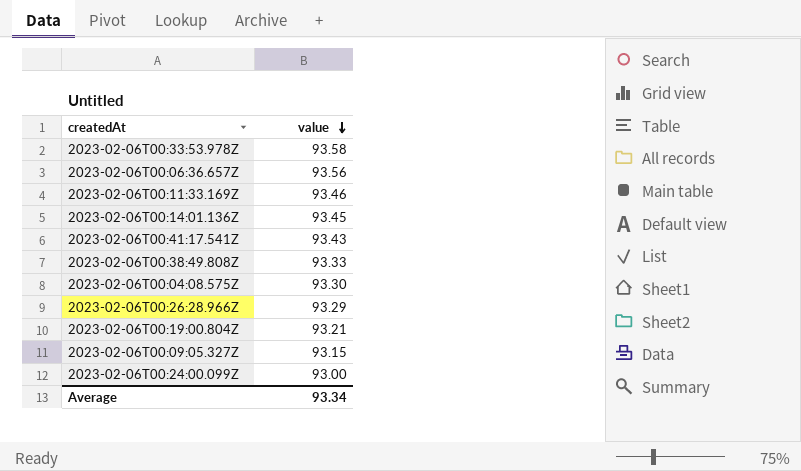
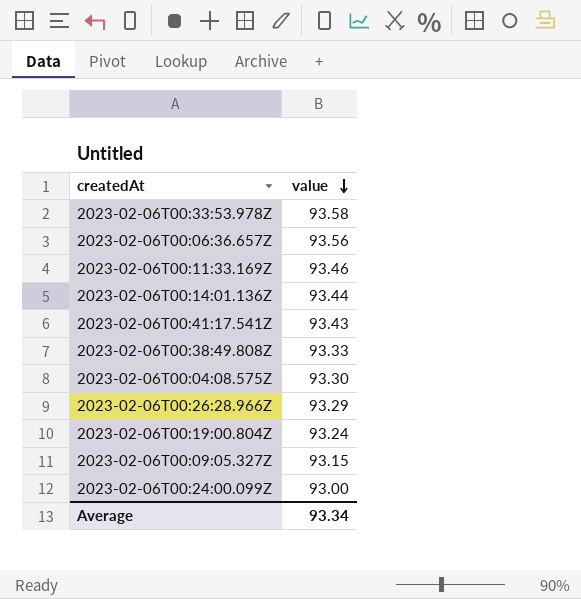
2023-02-06T00:14:01.136Z | value: 93.45 -> 93.44
2023-02-06T00:19:00.804Z | value: 93.21 -> 93.24

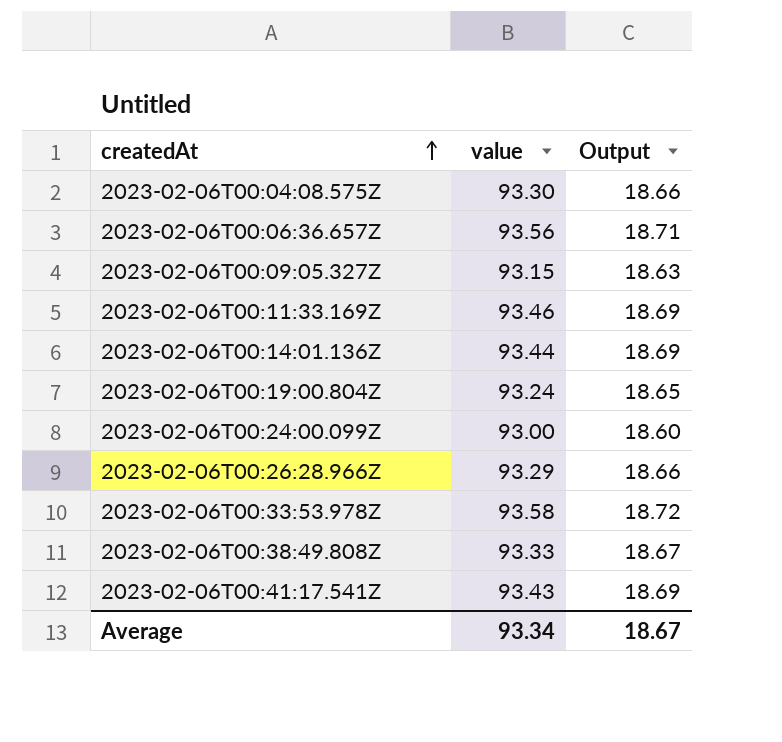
row order: value descending -> createdAt ascending
column Output | formula: none -> [value] * 0.2

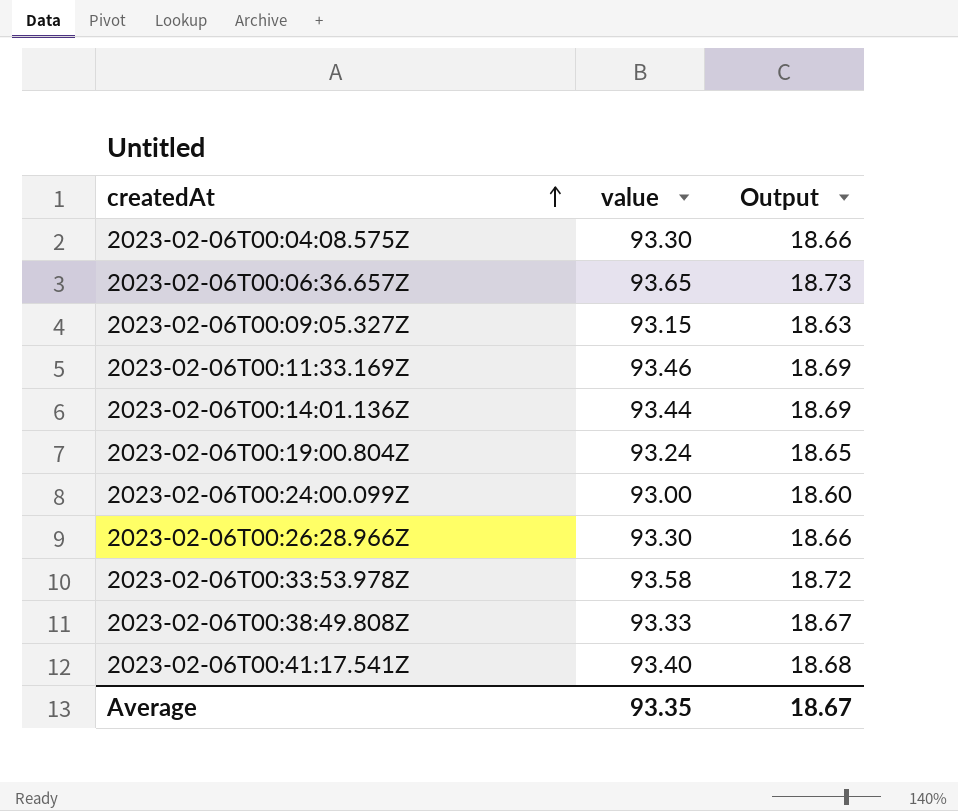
2023-02-06T00:06:36.657Z | value: 93.56 -> 93.65
2023-02-06T00:06:36.657Z | Output: 18.71 -> 18.73
2023-02-06T00:26:28.966Z | value: 93.29 -> 93.30
2023-02-06T00:41:17.541Z | value: 93.43 -> 93.40
2023-02-06T00:41:17.541Z | Output: 18.69 -> 18.68
Average | value: 93.34 -> 93.35

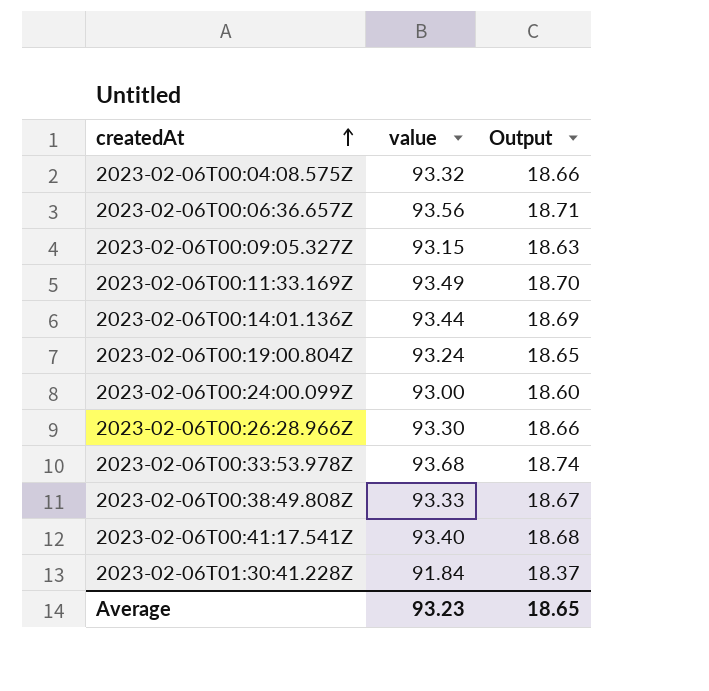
2023-02-06T00:04:08.575Z | value: 93.30 -> 93.32
2023-02-06T00:06:36.657Z | value: 93.65 -> 93.56
2023-02-06T00:06:36.657Z | Output: 18.73 -> 18.71
2023-02-06T00:11:33.169Z | value: 93.46 -> 93.49
2023-02-06T00:11:33.169Z | Output: 18.69 -> 18.70
2023-02-06T00:33:53.978Z | value: 93.58 -> 93.68
2023-02-06T00:33:53.978Z | Output: 18.72 -> 18.74
row 2023-02-06T01:30:41.228Z: none -> 91.84 | 18.37
Average | value: 93.35 -> 93.23
Average | Output: 18.67 -> 18.65

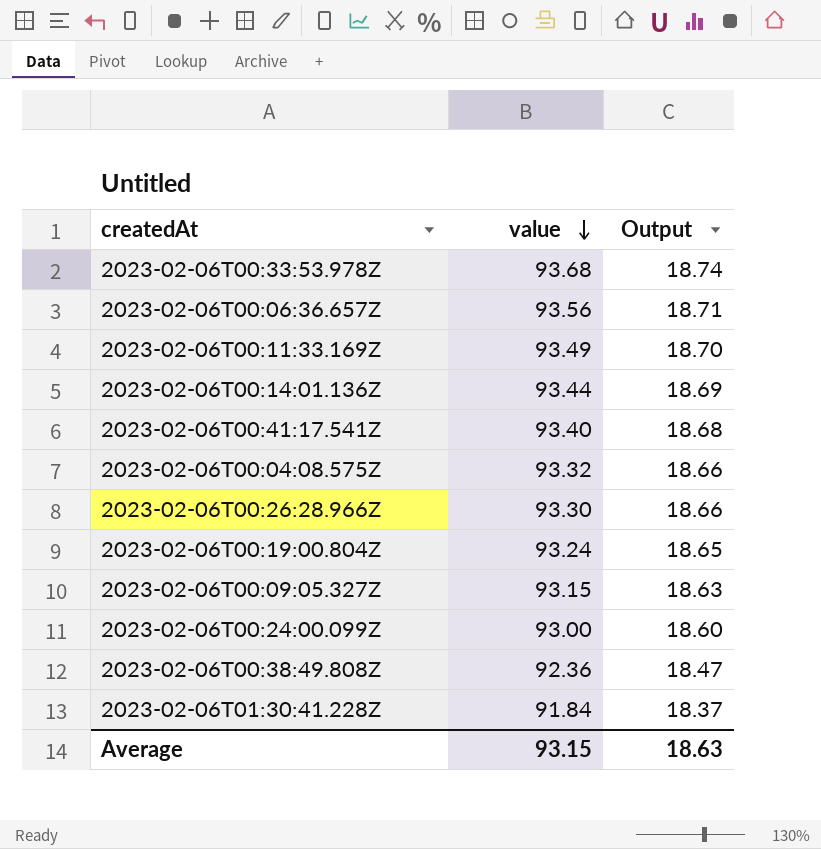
row order: createdAt ascending -> value descending
2023-02-06T00:38:49.808Z | value: 93.33 -> 92.36
2023-02-06T00:38:49.808Z | Output: 18.67 -> 18.47
Average | value: 93.23 -> 93.15
Average | Output: 18.65 -> 18.63

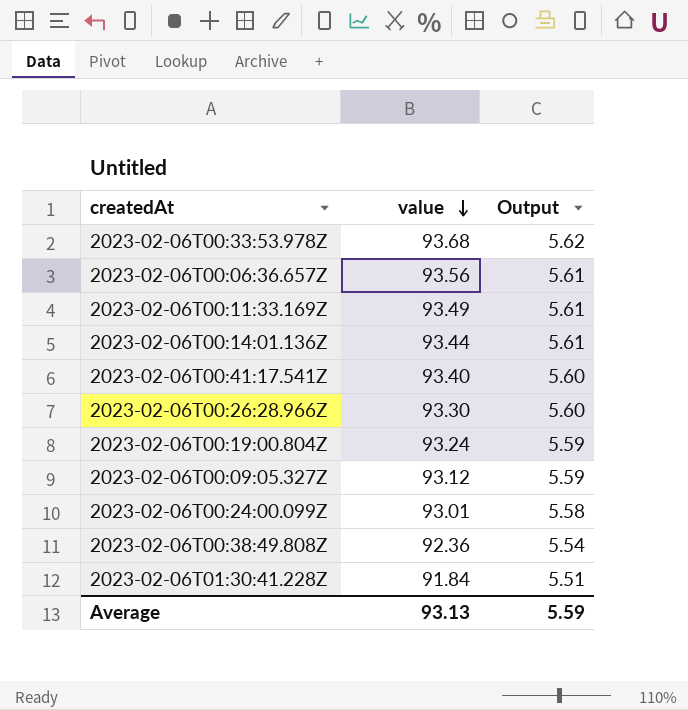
column Output | formula: [value] * 0.2 -> [value] * 0.06
row 2023-02-06T00:04:08.575Z: 93.32 | 18.66 -> none
2023-02-06T00:09:05.327Z | value: 93.15 -> 93.12
2023-02-06T00:24:00.099Z | value: 93.00 -> 93.01
Average | value: 93.15 -> 93.13
Average | Output: 18.63 -> 5.59

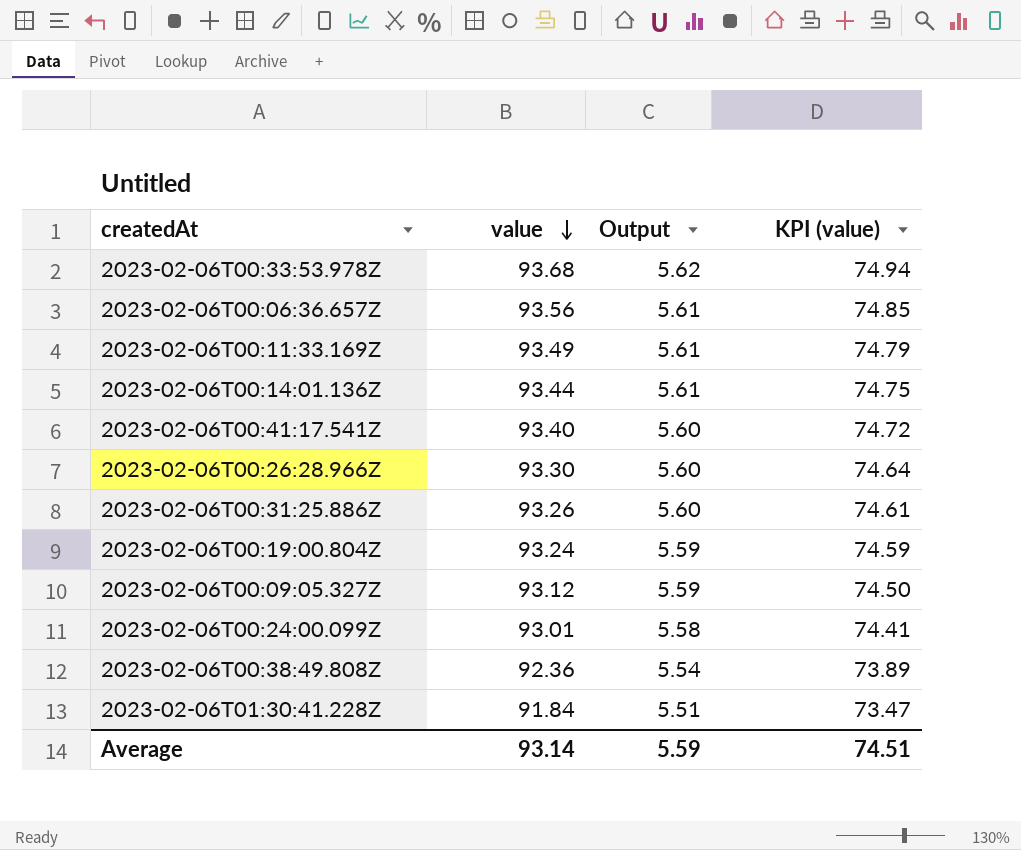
column KPI (value) | formula: none -> [value] * 0.8
row 2023-02-06T00:31:25.886Z: none -> 93.26 | 5.60 | 74.61
Average | value: 93.13 -> 93.14

